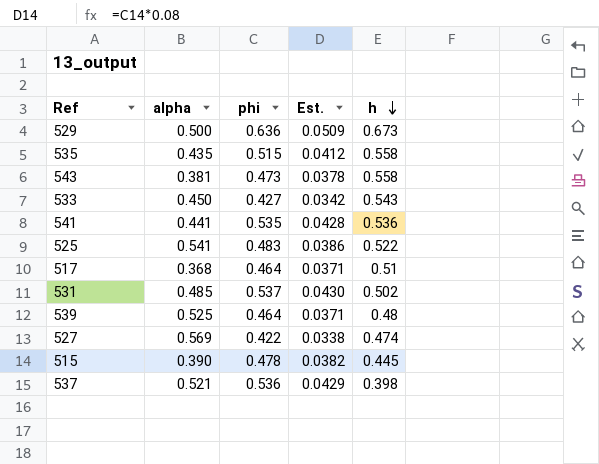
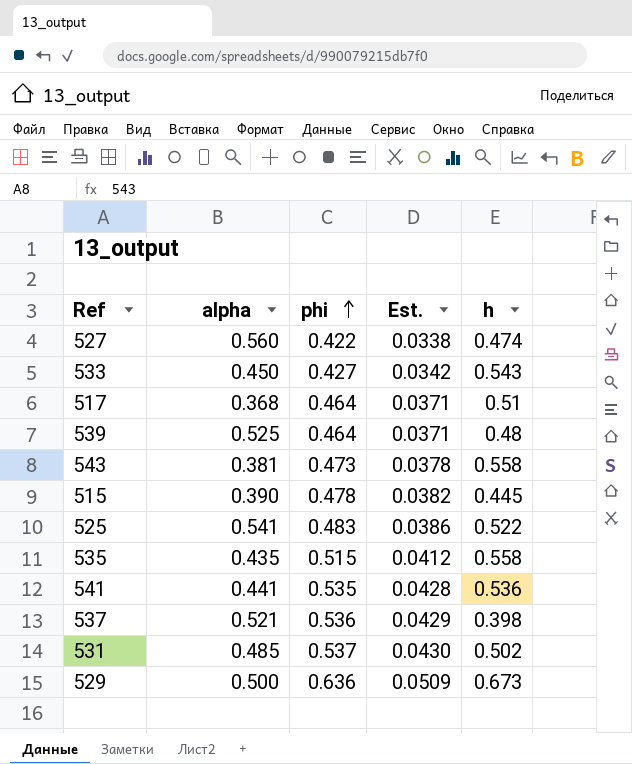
row order: h descending -> phi ascending
527 | alpha: 0.569 -> 0.560

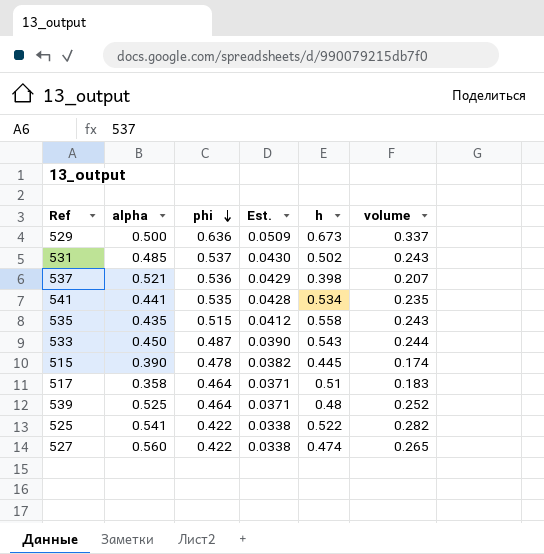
row order: phi ascending -> phi descending
column volume | formula: none -> [alpha] * [h]
row 543: 0.381 | 0.473 | 0.0378 | 0.558 -> none
541 | h: 0.536 -> 0.534
533 | phi: 0.427 -> 0.487
533 | Est.: 0.0342 -> 0.0390
517 | alpha: 0.368 -> 0.358
525 | phi: 0.483 -> 0.422
525 | Est.: 0.0386 -> 0.0338

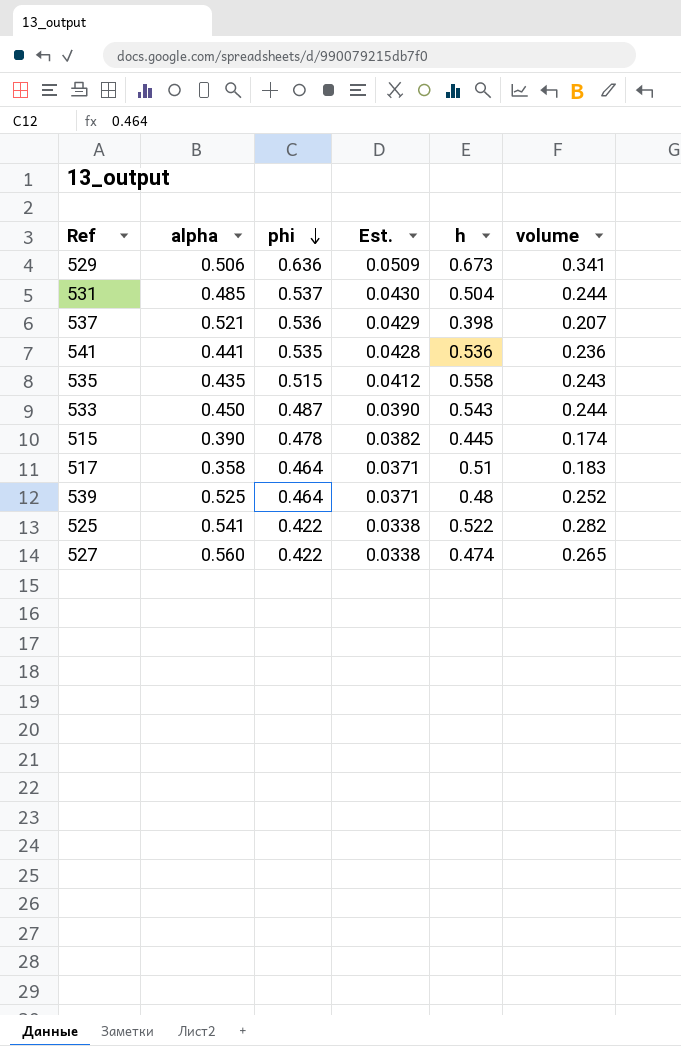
529 | alpha: 0.500 -> 0.506
529 | volume: 0.337 -> 0.341
531 | h: 0.502 -> 0.504
531 | volume: 0.243 -> 0.244
541 | h: 0.534 -> 0.536
541 | volume: 0.235 -> 0.236

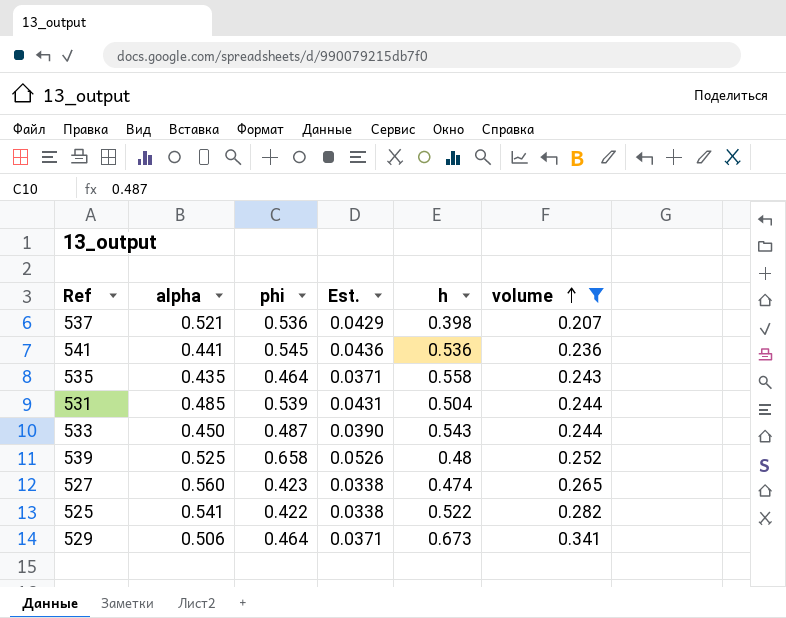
filter: none -> volume >= 0.207
row order: phi descending -> volume ascending
541 | phi: 0.535 -> 0.545
541 | Est.: 0.0428 -> 0.0436
535 | phi: 0.515 -> 0.464
535 | Est.: 0.0412 -> 0.0371
531 | phi: 0.537 -> 0.539
531 | Est.: 0.0430 -> 0.0431
539 | phi: 0.464 -> 0.658
539 | Est.: 0.0371 -> 0.0526
527 | phi: 0.422 -> 0.423
529 | phi: 0.636 -> 0.464
529 | Est.: 0.0509 -> 0.0371

